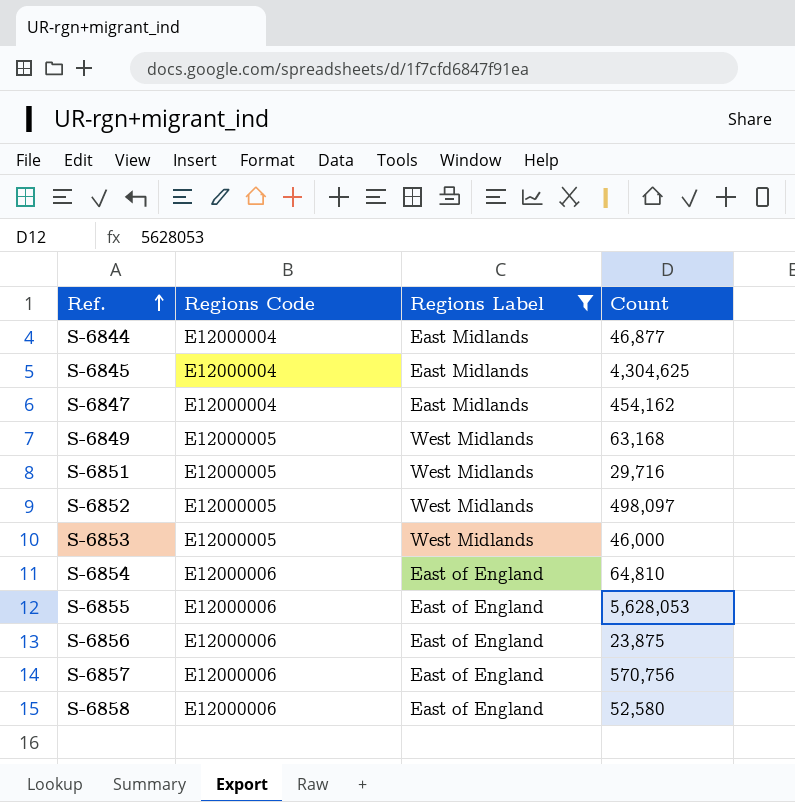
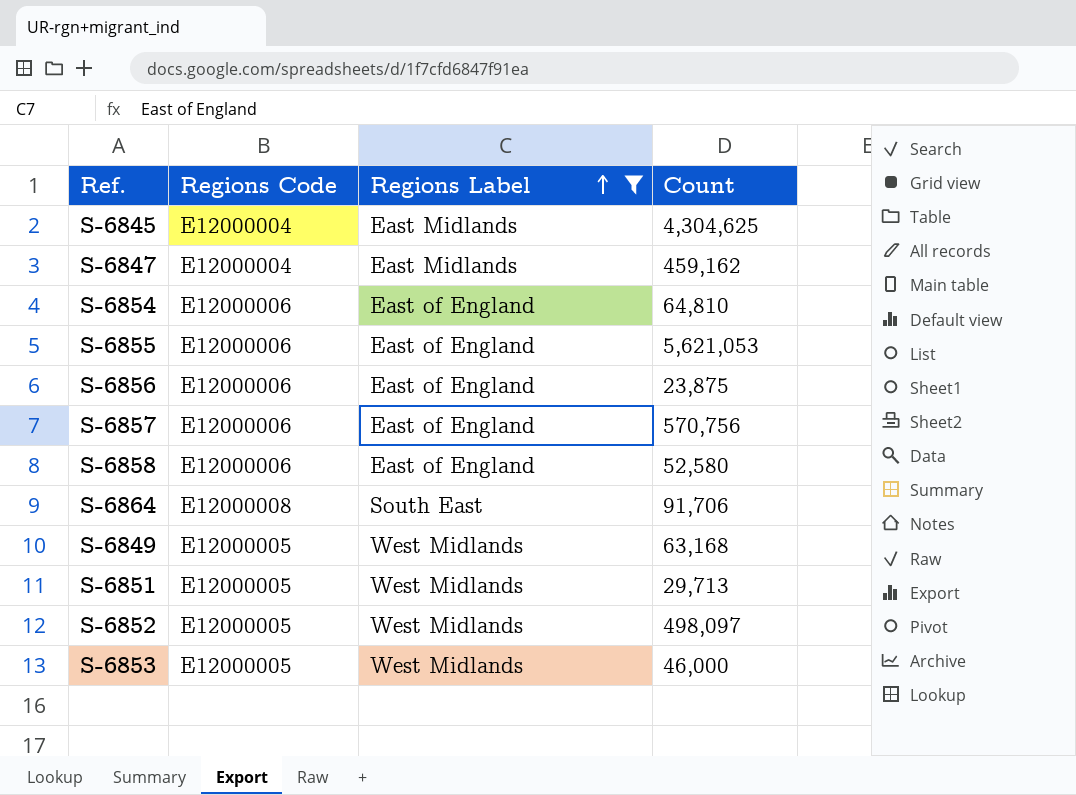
row order: Ref. ascending -> Regions Label ascending
row S-6844: E12000004 | East Midlands | 46,877 -> none
S-6847 | Count: 454,162 -> 459,162
S-6855 | Count: 5,628,053 -> 5,621,053
row S-6864: none -> E12000008 | South East | 91,706
S-6851 | Count: 29,716 -> 29,713

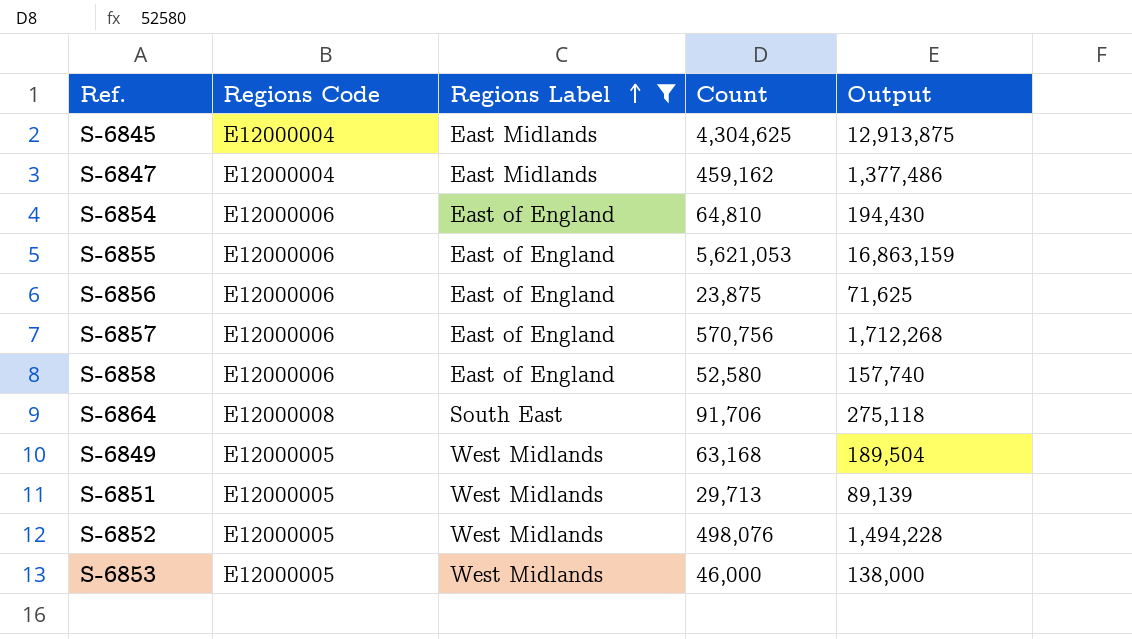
column Output | formula: none -> [Count] * 3
S-6852 | Count: 498,097 -> 498,076

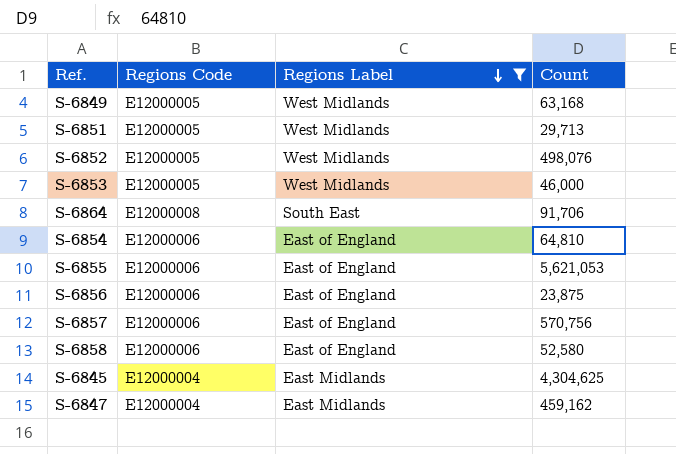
row order: Regions Label ascending -> Regions Label descending
column Output | formula: [Count] * 3 -> none

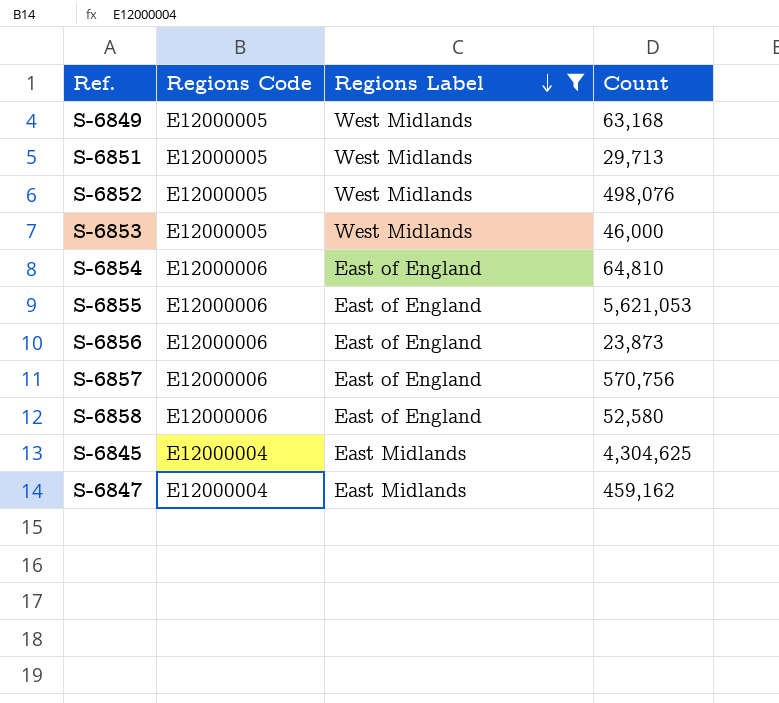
row S-6864: E12000008 | South East | 91,706 -> none
S-6856 | Count: 23,875 -> 23,873

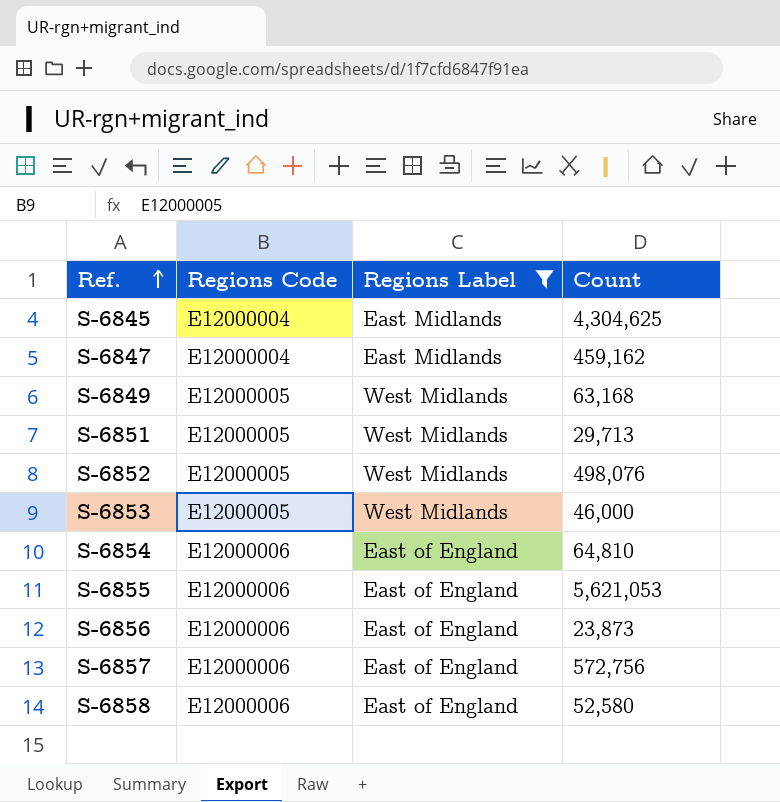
row order: Regions Label descending -> Ref. ascending
S-6857 | Count: 570,756 -> 572,756

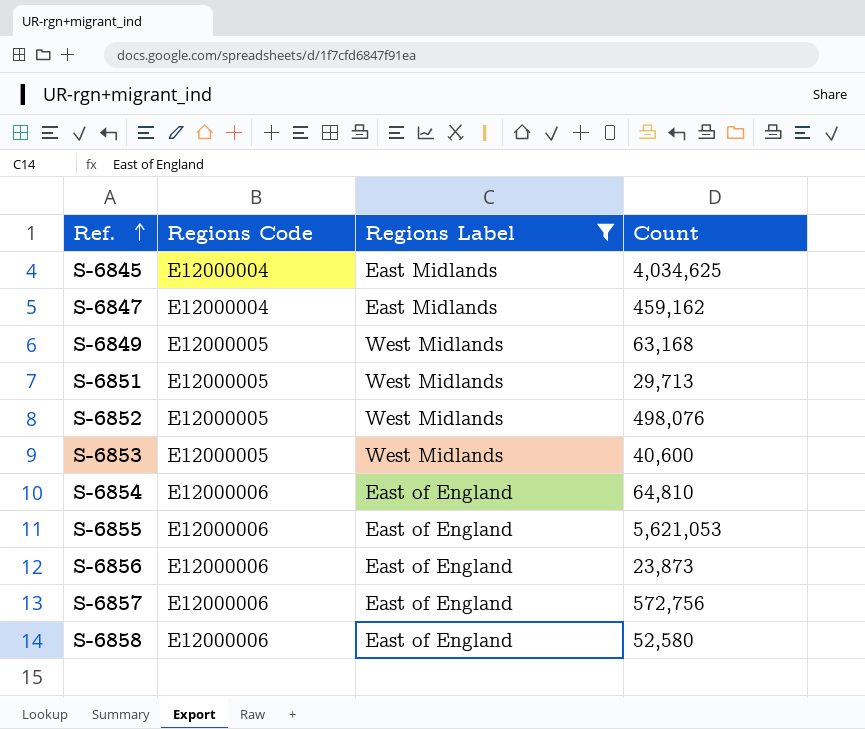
S-6845 | Count: 4,304,625 -> 4,034,625
S-6853 | Count: 46,000 -> 40,600

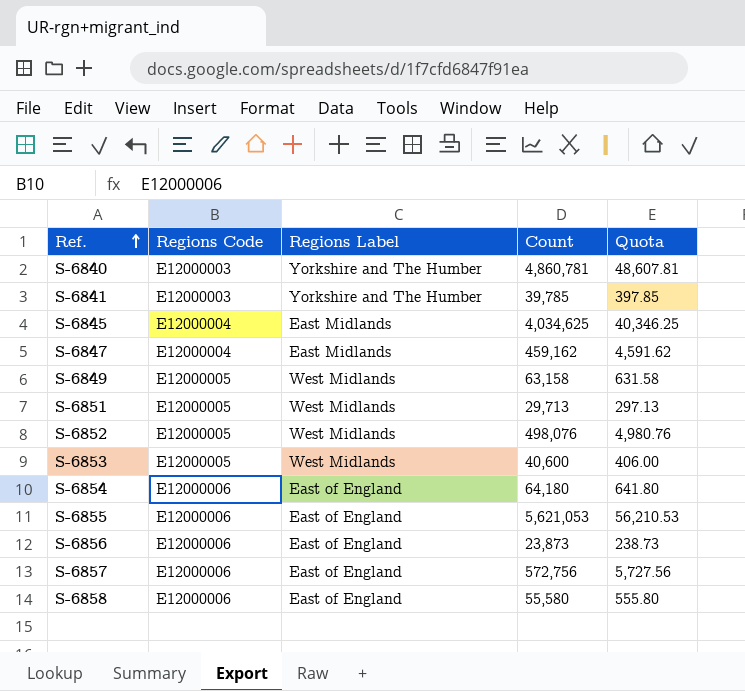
filter: Regions Label != Yorkshire and The Humber -> none
column Quota | formula: none -> [Count] * 0.01
S-6849 | Count: 63,168 -> 63,158
S-6854 | Count: 64,810 -> 64,180
S-6858 | Count: 52,580 -> 55,580

